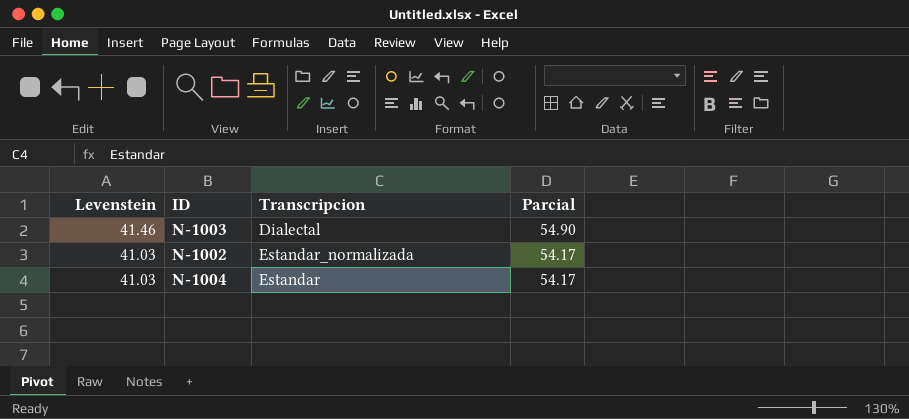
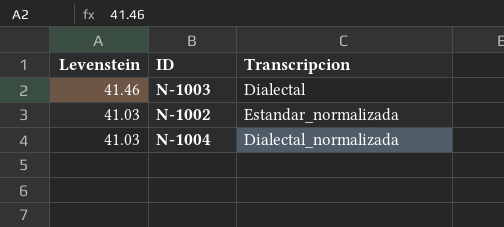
column Parcial | position: 4 -> none
N-1004 | Transcripcion: Estandar -> Dialectal_normalizada

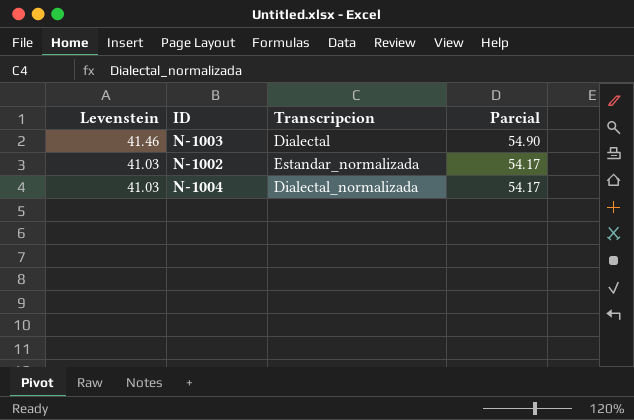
column Parcial | position: none -> 4

